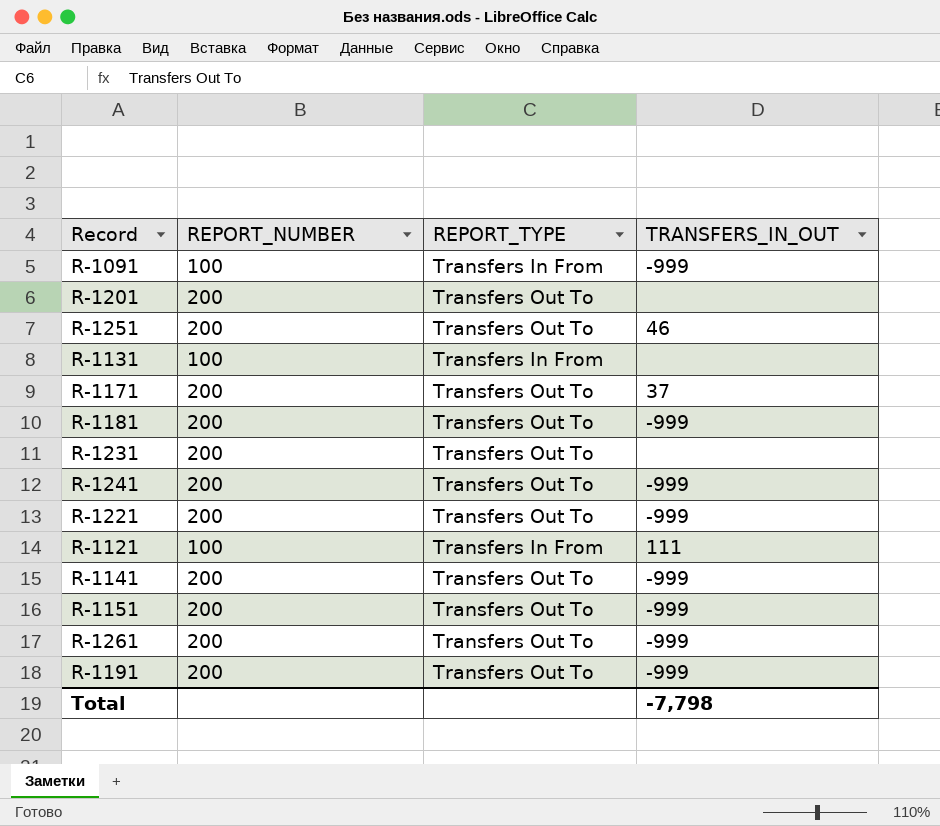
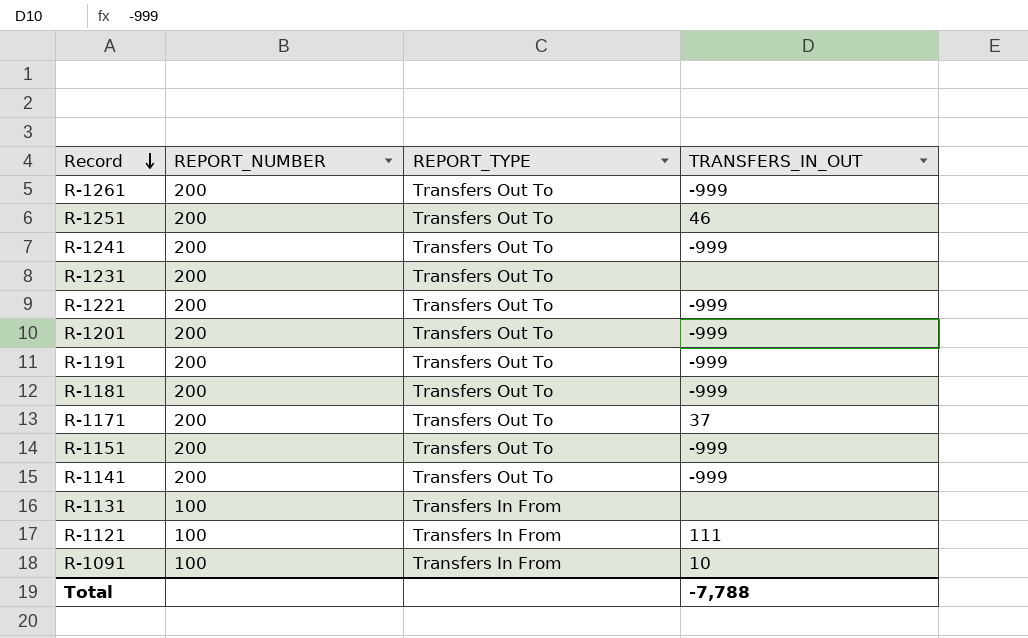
row order: none -> Record descending
R-1201 | TRANSFERS_IN_OUT: none -> -999
R-1091 | TRANSFERS_IN_OUT: -999 -> 10
Total | TRANSFERS_IN_OUT: -7,798 -> -7,788

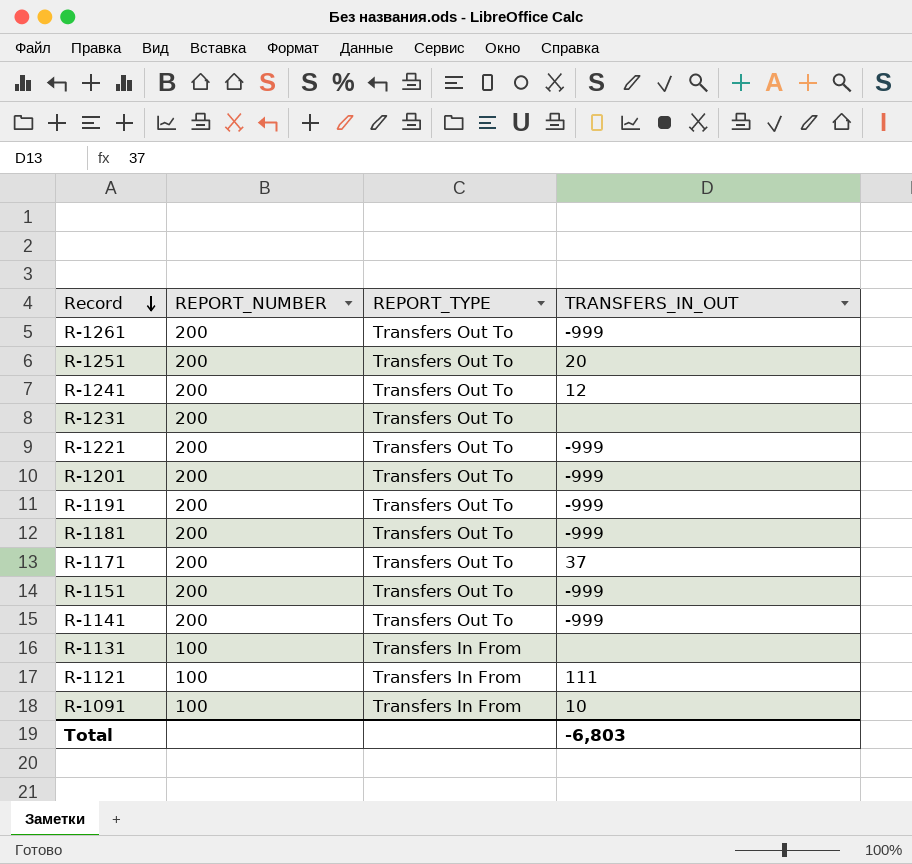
R-1251 | TRANSFERS_IN_OUT: 46 -> 20
R-1241 | TRANSFERS_IN_OUT: -999 -> 12
Total | TRANSFERS_IN_OUT: -7,788 -> -6,803

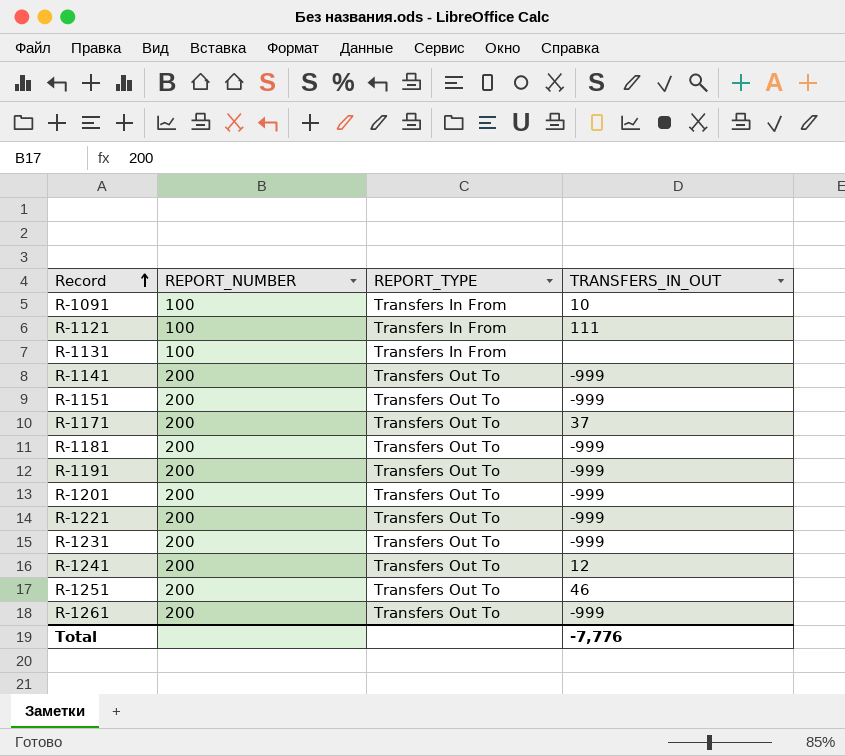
row order: Record descending -> Record ascending
R-1231 | TRANSFERS_IN_OUT: none -> -999
R-1251 | TRANSFERS_IN_OUT: 20 -> 46
Total | TRANSFERS_IN_OUT: -6,803 -> -7,776

